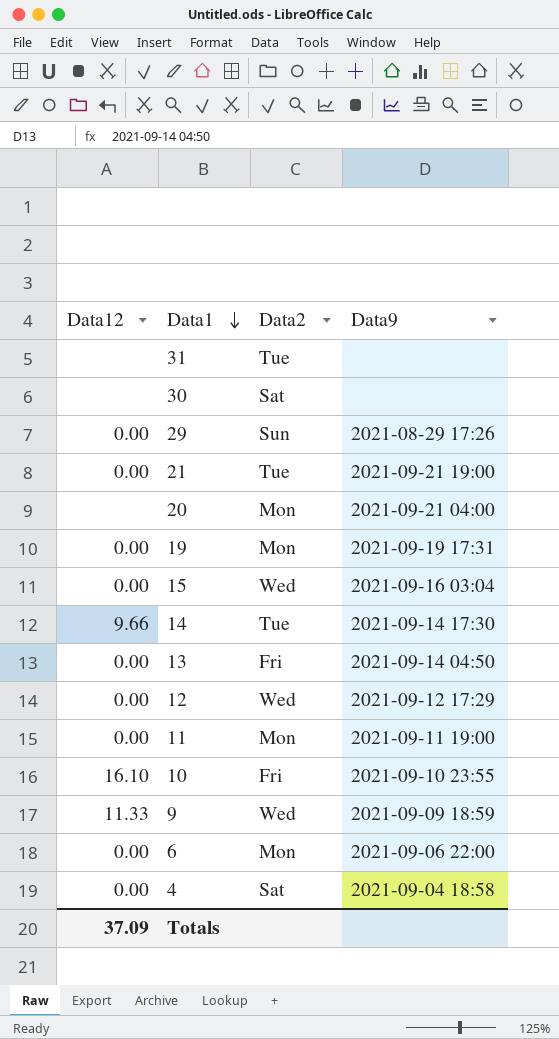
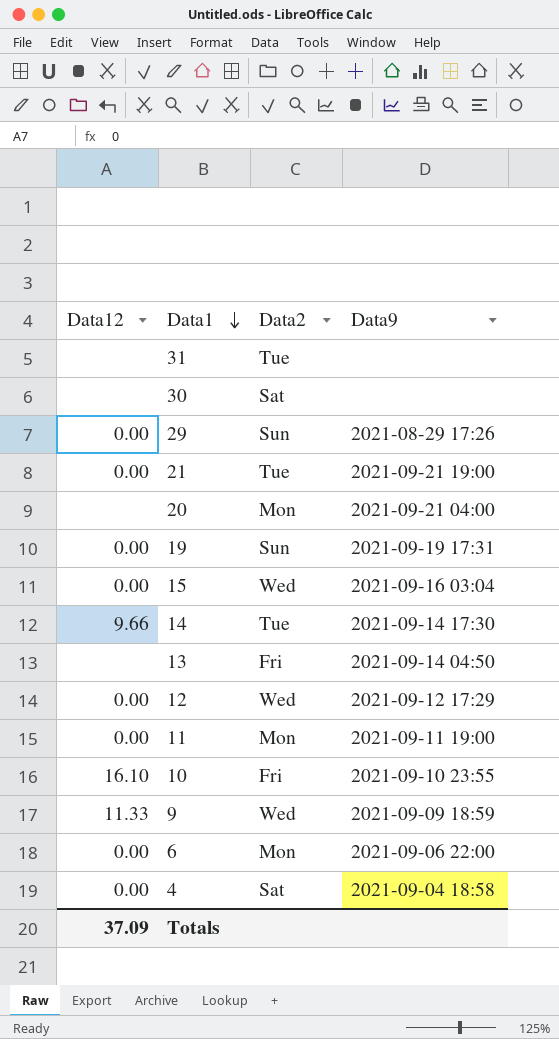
19 | Data2: Mon -> Sun
13 | Data12: 0.00 -> none

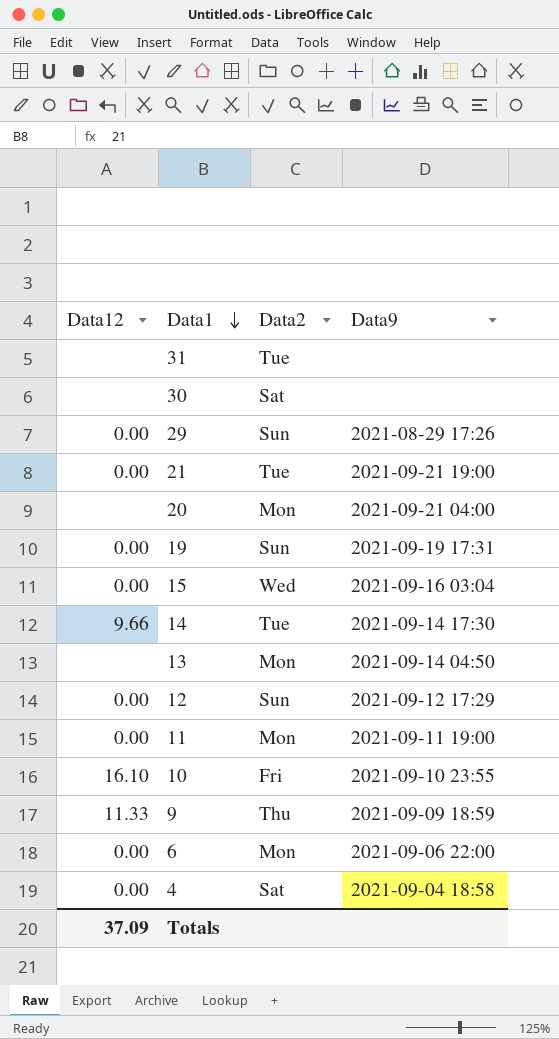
13 | Data2: Fri -> Mon
12 | Data2: Wed -> Sun
9 | Data2: Wed -> Thu

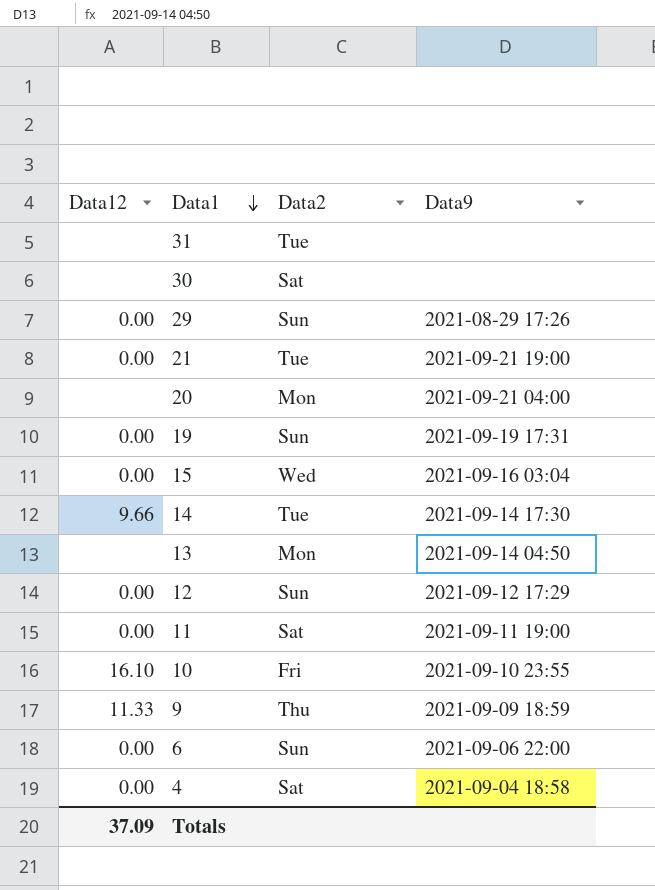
11 | Data2: Mon -> Sat
6 | Data2: Mon -> Sun

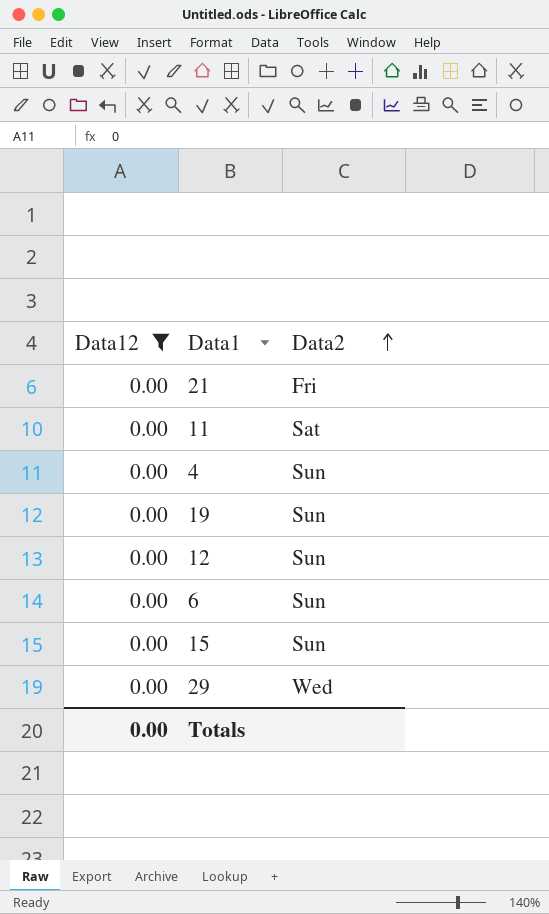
filter: none -> Data12 = 0.00
row order: Data1 descending -> Data2 ascending
column Data9 | position: 4 -> none
21 | Data2: Tue -> Fri
4 | Data2: Sat -> Sun
15 | Data2: Wed -> Sun
29 | Data2: Sun -> Wed
Totals | Data12: 37.09 -> 0.00

